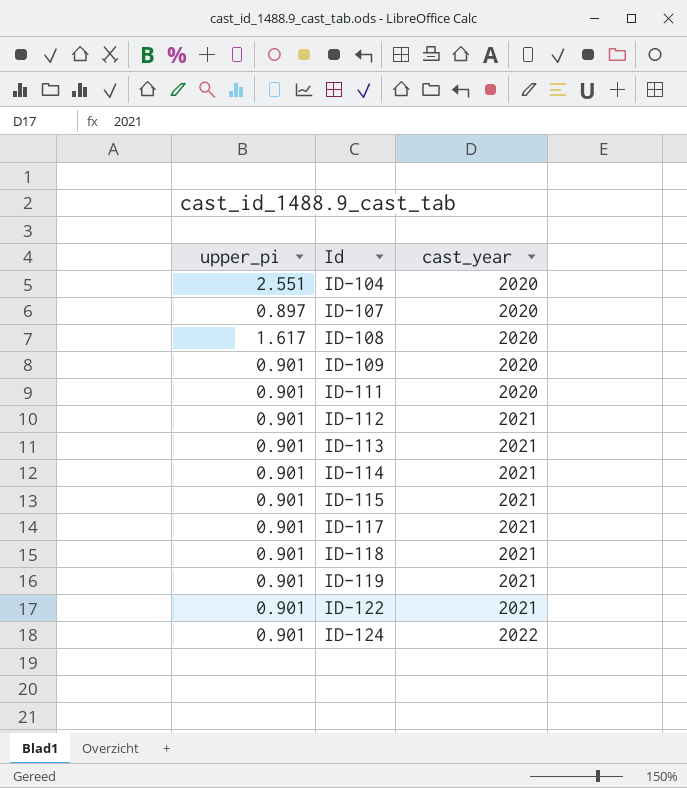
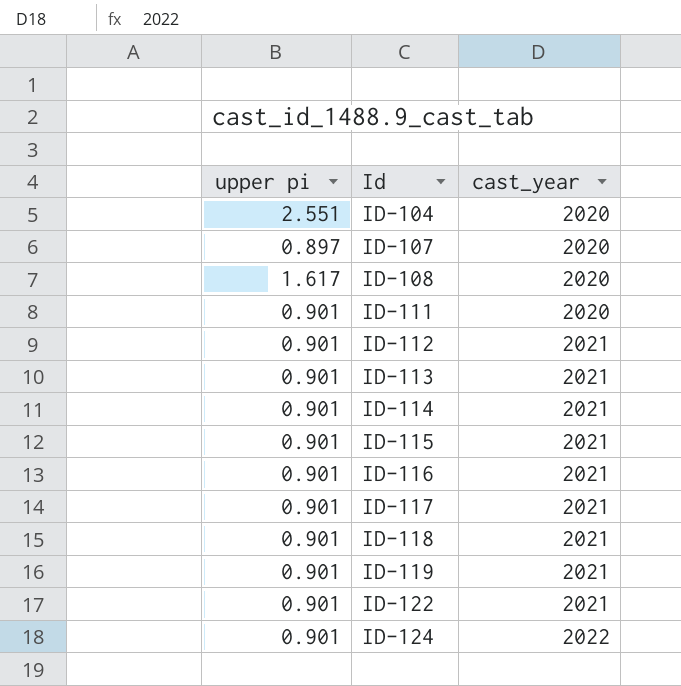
column name: upper_pi -> upper pi
row ID-109: 0.901 | 2020 -> none
row ID-116: none -> 0.901 | 2021

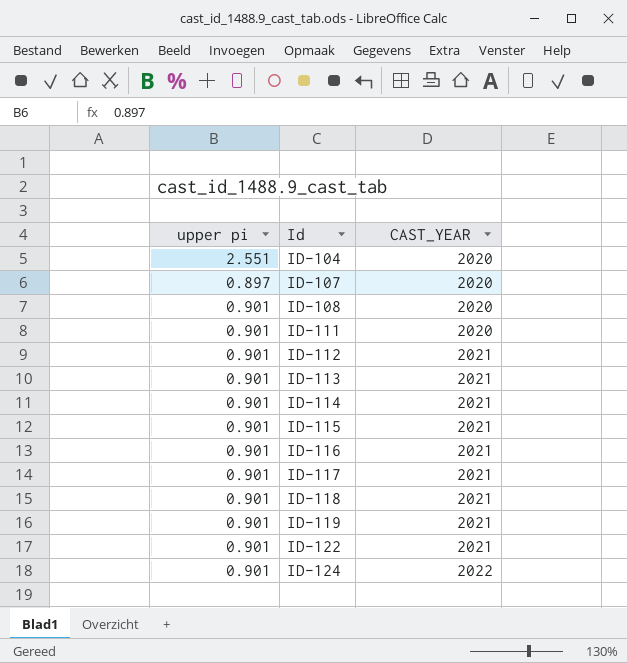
column name: cast_year -> CAST_YEAR
ID-108 | upper pi: 1.617 -> 0.901

